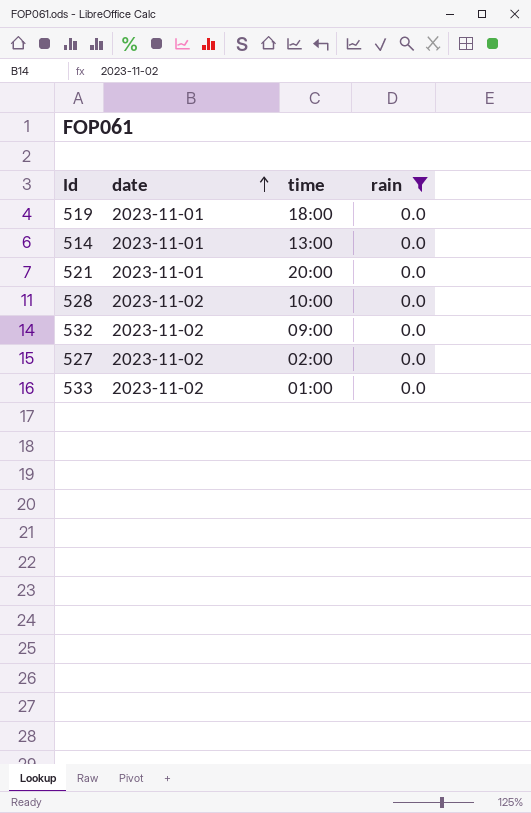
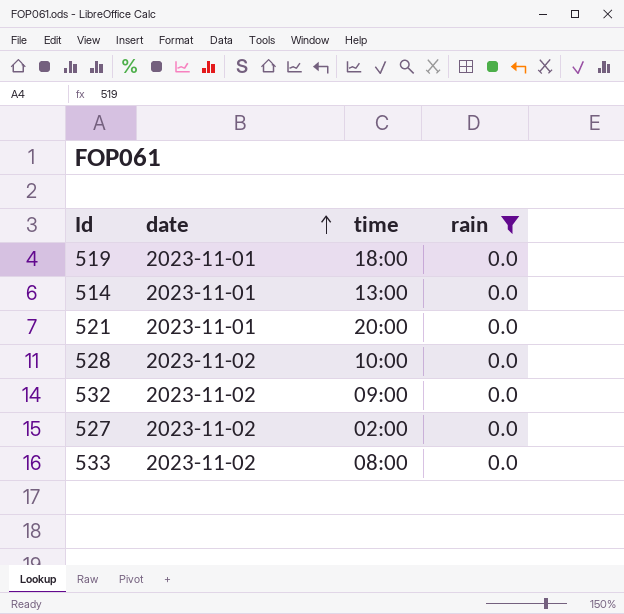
533 | time: 01:00 -> 08:00

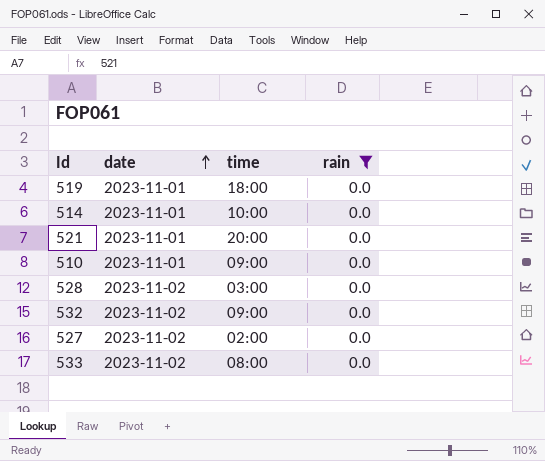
514 | time: 13:00 -> 10:00
row 510: none -> 2023-11-01 | 09:00 | 0.0
528 | time: 10:00 -> 03:00

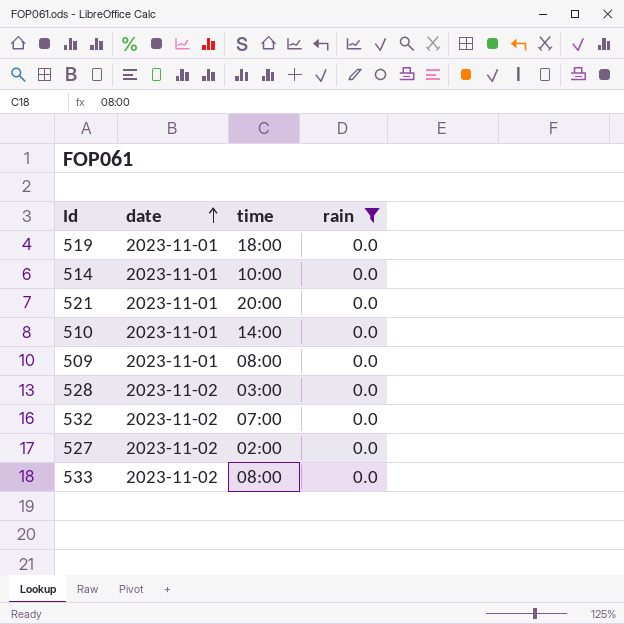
510 | time: 09:00 -> 14:00
row 509: none -> 2023-11-01 | 08:00 | 0.0
532 | time: 09:00 -> 07:00

